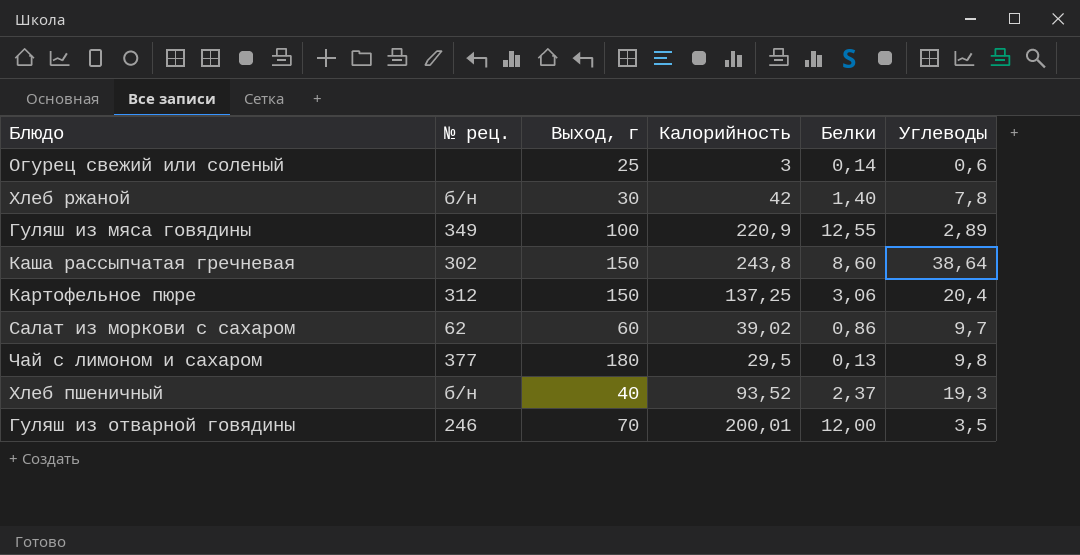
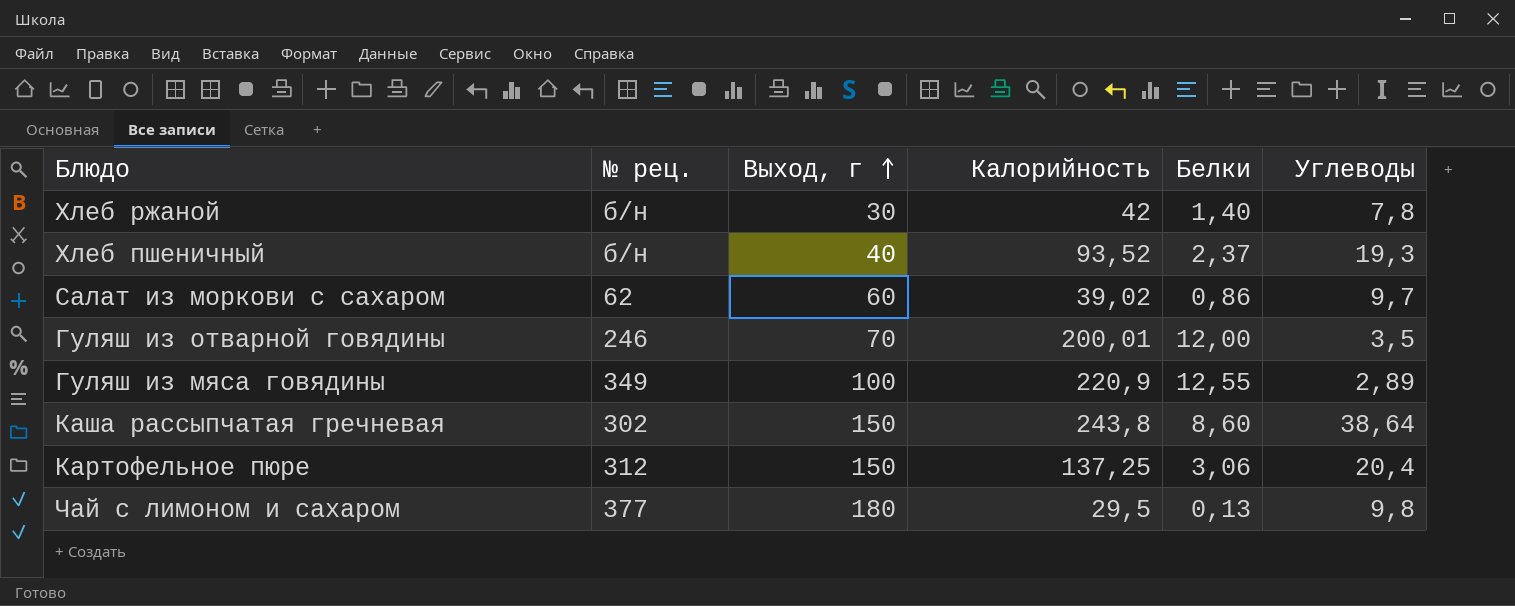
row order: none -> Выход, г ascending
row Огурец свежий или соленый: none | 25 | 3 | 0,14 | 0,6 -> none

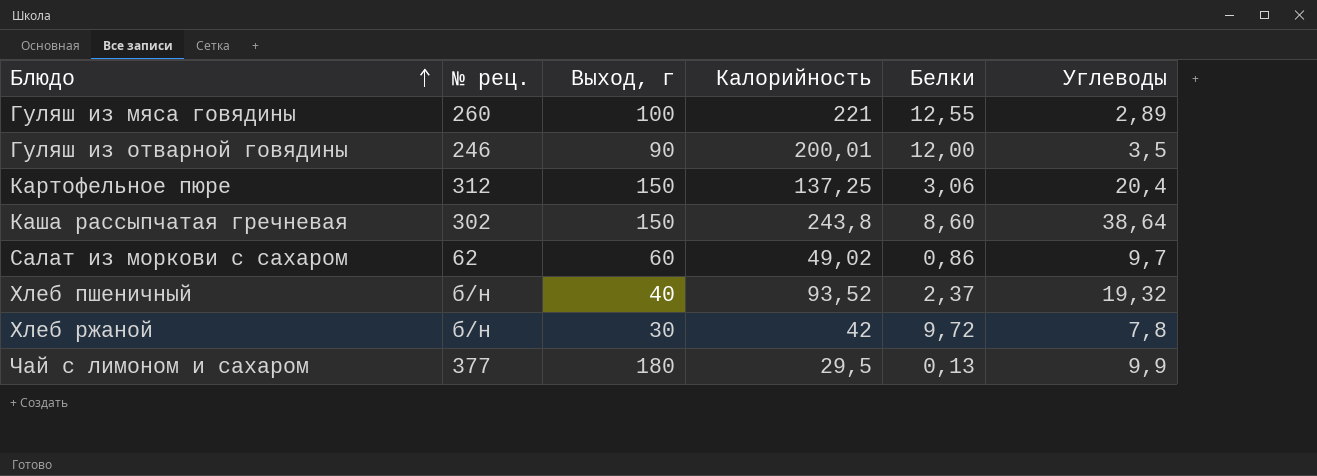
row order: Выход, г ascending -> Блюдо ascending
Гуляш из мяса говядины | № рец.: 349 -> 260
Гуляш из мяса говядины | Калорийность: 220,9 -> 221
Гуляш из отварной говядины | Выход, г: 70 -> 90
Салат из моркови с сахаром | Калорийность: 39,02 -> 49,02
Хлеб пшеничный | Углеводы: 19,3 -> 19,32
Хлеб ржаной | Белки: 1,40 -> 9,72
Чай с лимоном и сахаром | Углеводы: 9,8 -> 9,9

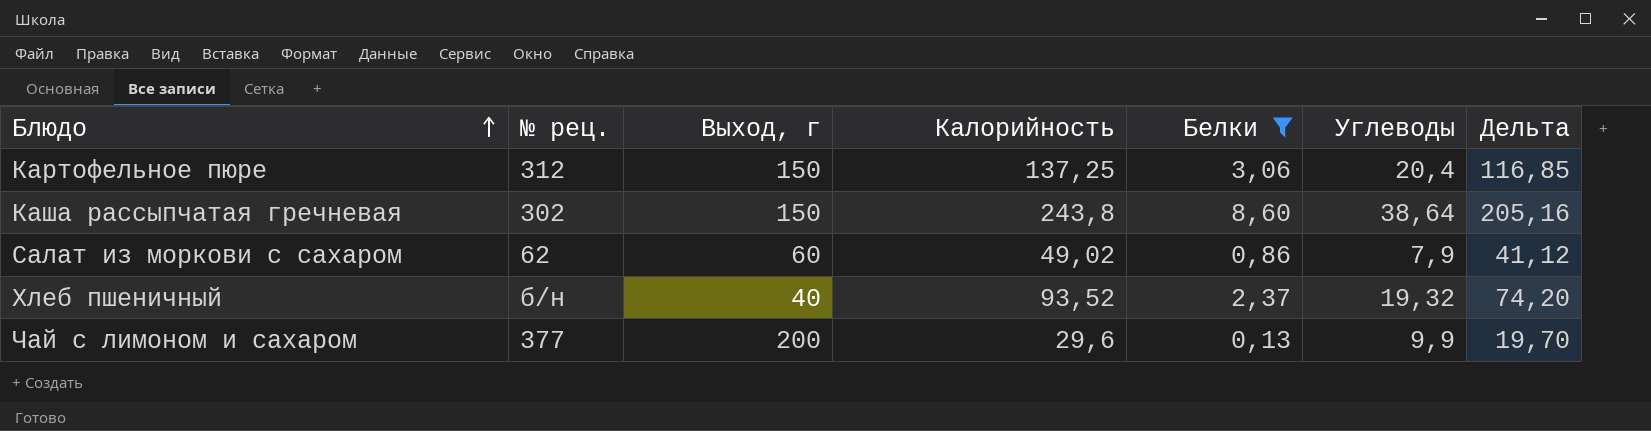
filter: none -> Белки <= 8,60
column Дельта | formula: none -> [Калорийность] - [Углеводы]
Салат из моркови с сахаром | Углеводы: 9,7 -> 7,9
Чай с лимоном и сахаром | Выход, г: 180 -> 200
Чай с лимоном и сахаром | Калорийность: 29,5 -> 29,6

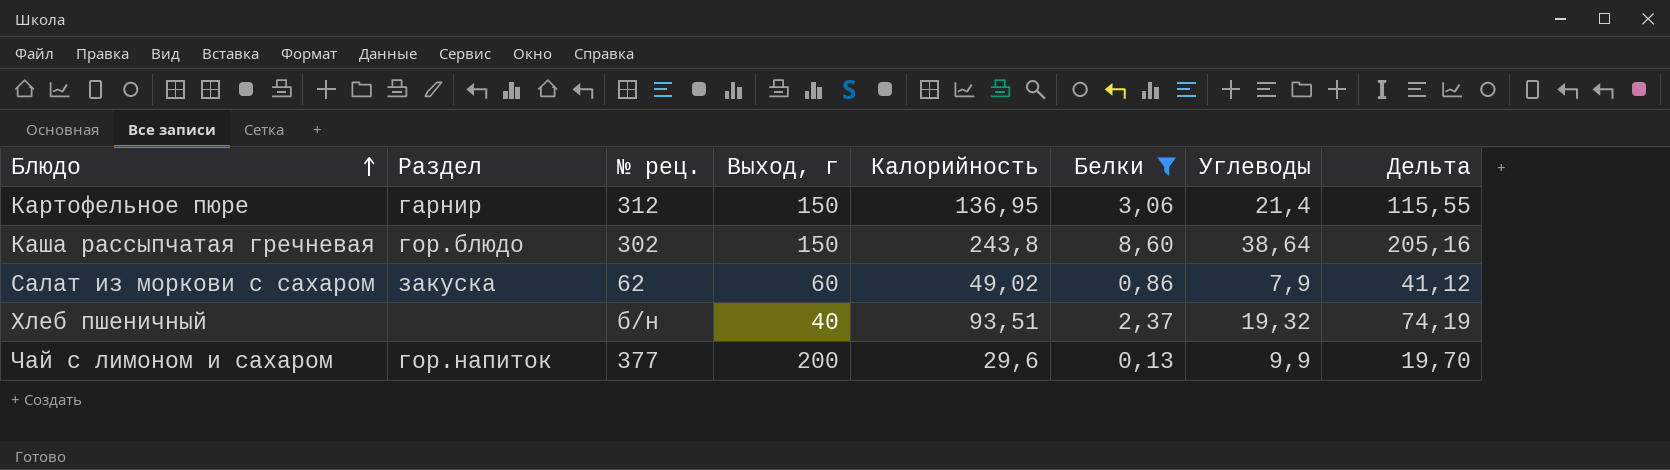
column Раздел | position: none -> 2
Картофельное пюре | Калорийность: 137,25 -> 136,95
Картофельное пюре | Углеводы: 20,4 -> 21,4
Картофельное пюре | Дельта: 116,85 -> 115,55
Хлеб пшеничный | Калорийность: 93,52 -> 93,51
Хлеб пшеничный | Дельта: 74,20 -> 74,19

